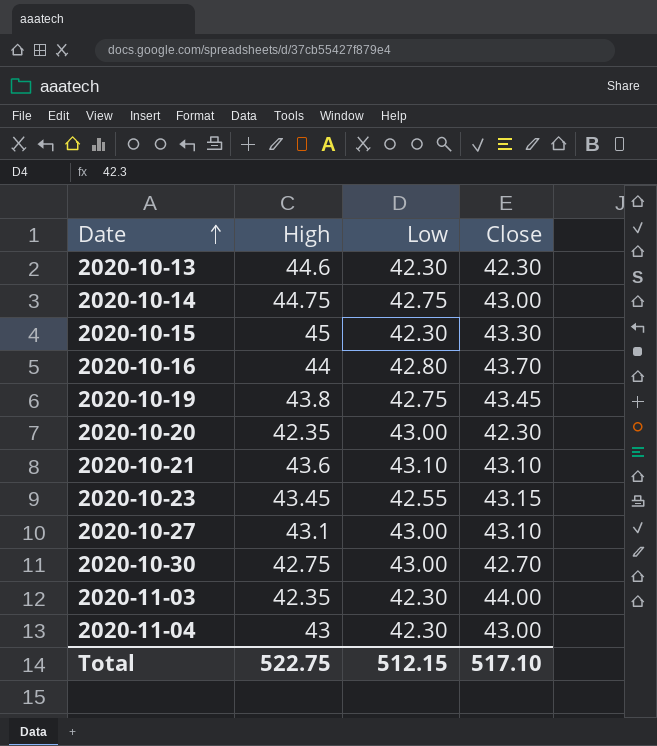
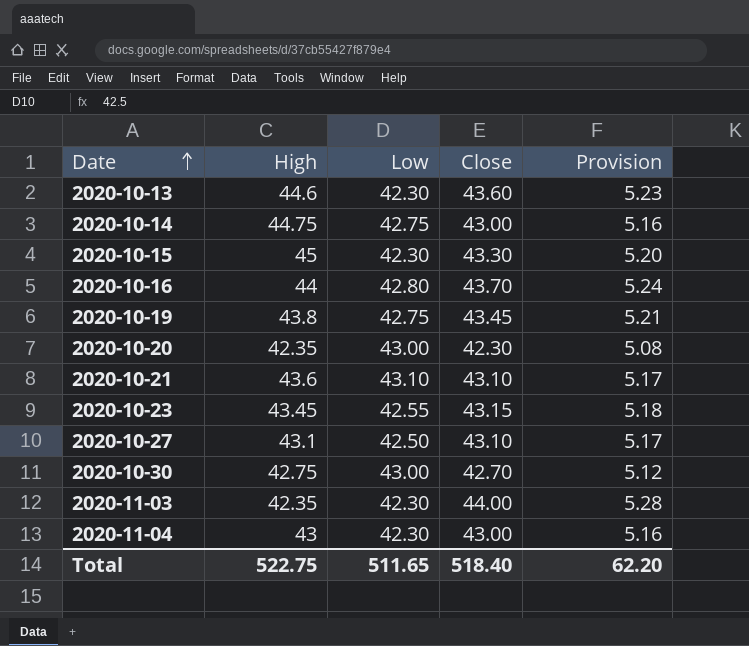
column Provision | formula: none -> [Close] * 0.12
2020-10-13 | Close: 42.30 -> 43.60
2020-10-27 | Low: 43.00 -> 42.50
Total | Low: 512.15 -> 511.65
Total | Close: 517.10 -> 518.40

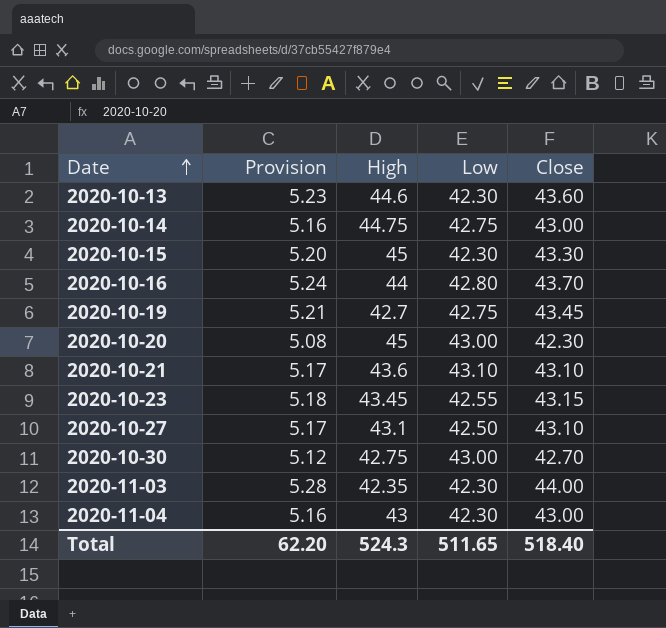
column Provision | position: 5 -> 2
2020-10-19 | High: 43.8 -> 42.7
2020-10-20 | High: 42.35 -> 45
Total | High: 522.75 -> 524.3

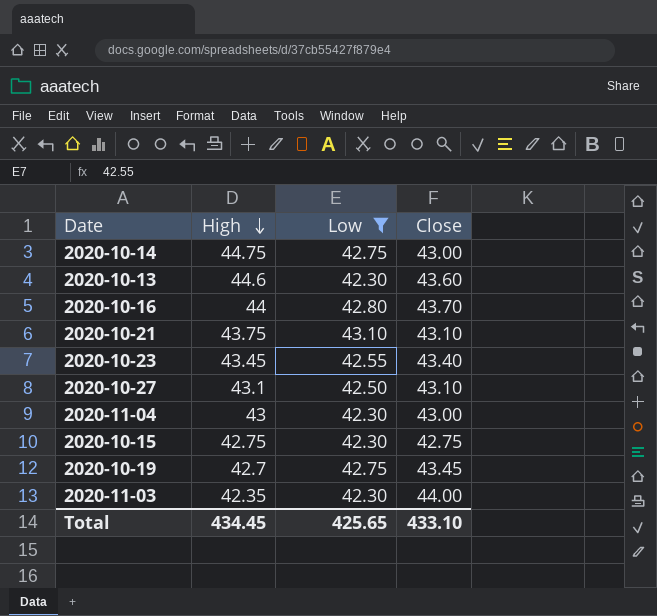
filter: none -> Low != 43.00
row order: Date ascending -> High descending
column Provision | formula: [Close] * 0.12 -> none
2020-10-21 | High: 43.6 -> 43.75
2020-10-23 | Close: 43.15 -> 43.40
2020-10-15 | High: 45 -> 42.75
2020-10-15 | Close: 43.30 -> 42.75
Total | High: 524.3 -> 434.45
Total | Low: 511.65 -> 425.65
Total | Close: 518.40 -> 433.10

